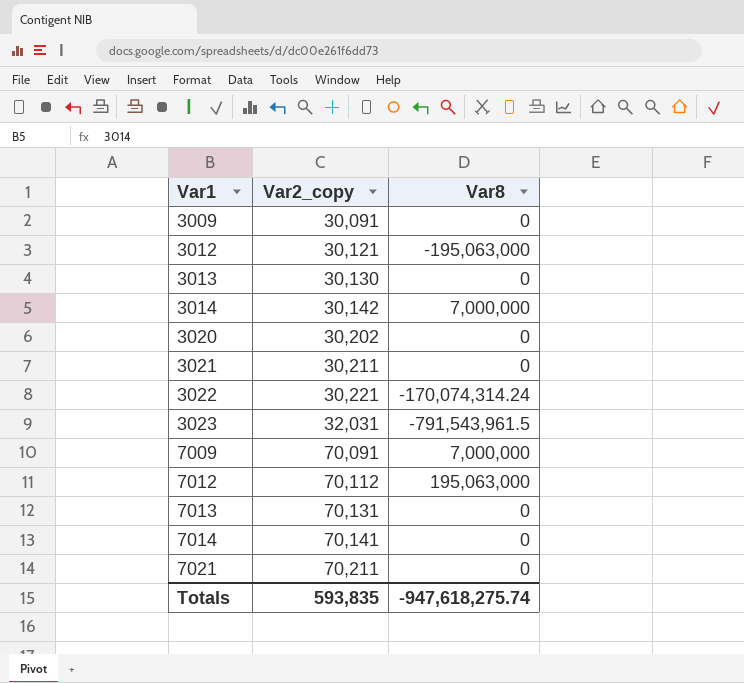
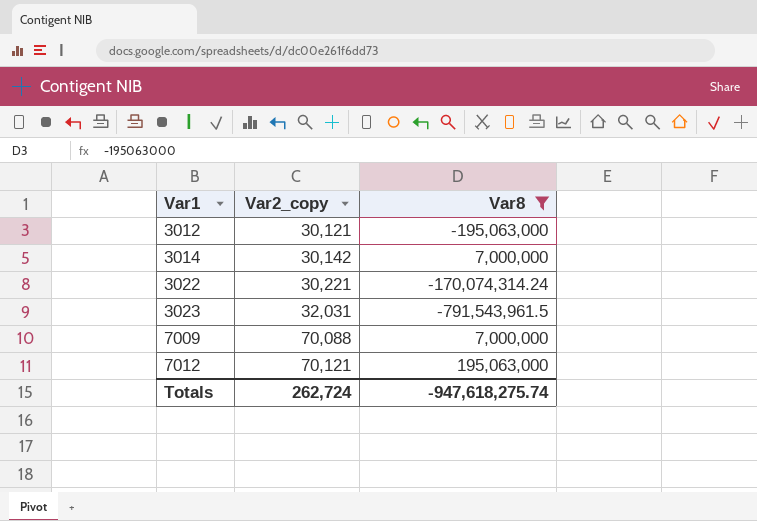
filter: none -> Var8 != 0
7009 | Var2_copy: 70,091 -> 70,088
7012 | Var2_copy: 70,112 -> 70,121
Totals | Var2_copy: 593,835 -> 262,724

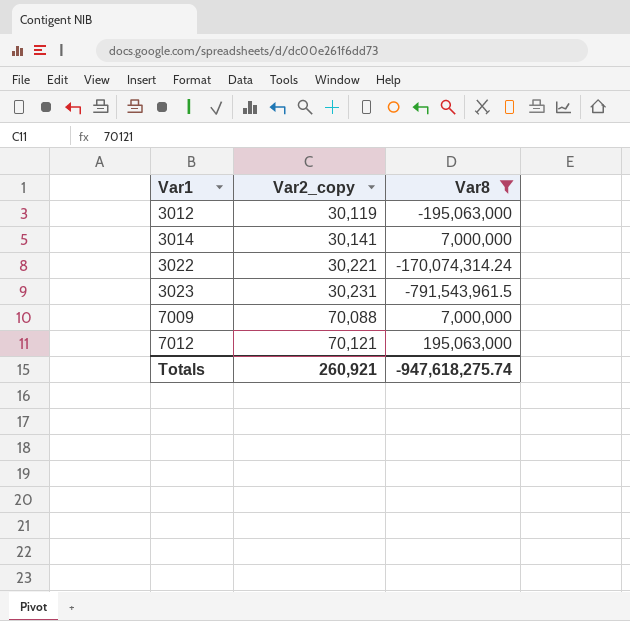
3012 | Var2_copy: 30,121 -> 30,119
3014 | Var2_copy: 30,142 -> 30,141
3023 | Var2_copy: 32,031 -> 30,231
Totals | Var2_copy: 262,724 -> 260,921

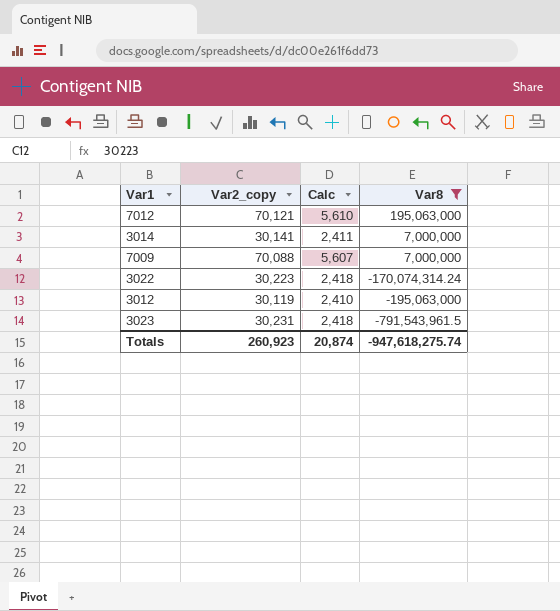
row order: Var1 ascending -> Var8 descending
column Calc | formula: none -> [Var2_copy] * 0.08
3022 | Var2_copy: 30,221 -> 30,223
Totals | Var2_copy: 260,921 -> 260,923

